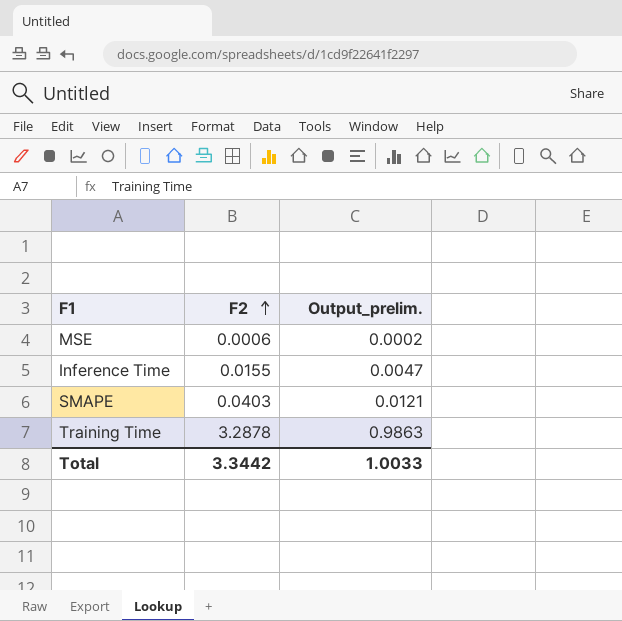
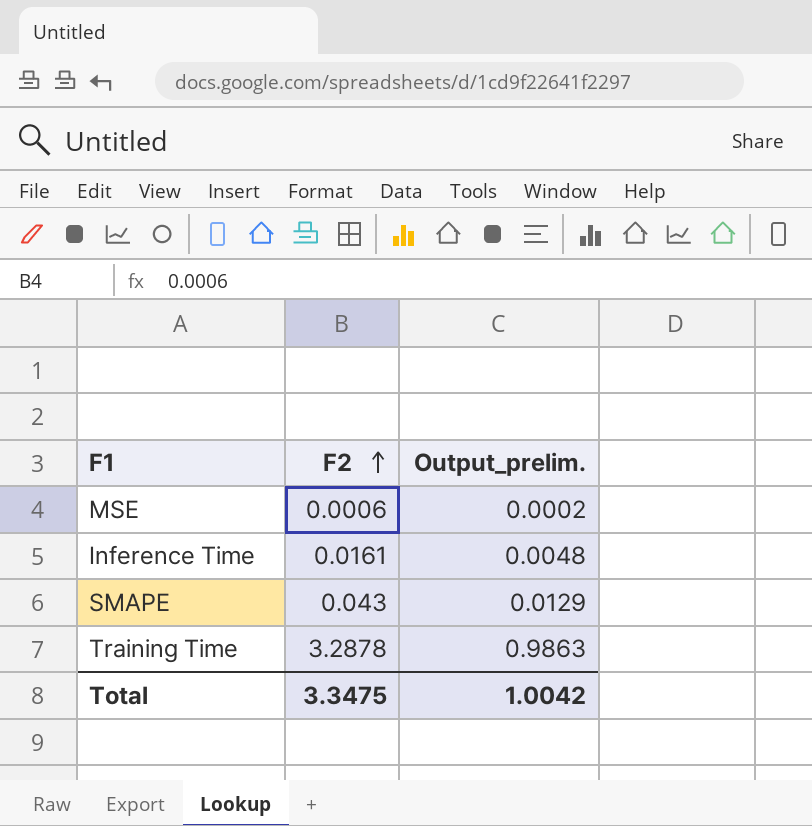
Inference Time | F2: 0.0155 -> 0.0161
Inference Time | Output_prelim.: 0.0047 -> 0.0048
SMAPE | F2: 0.0403 -> 0.043
SMAPE | Output_prelim.: 0.0121 -> 0.0129
Total | F2: 3.3442 -> 3.3475
Total | Output_prelim.: 1.0033 -> 1.0042

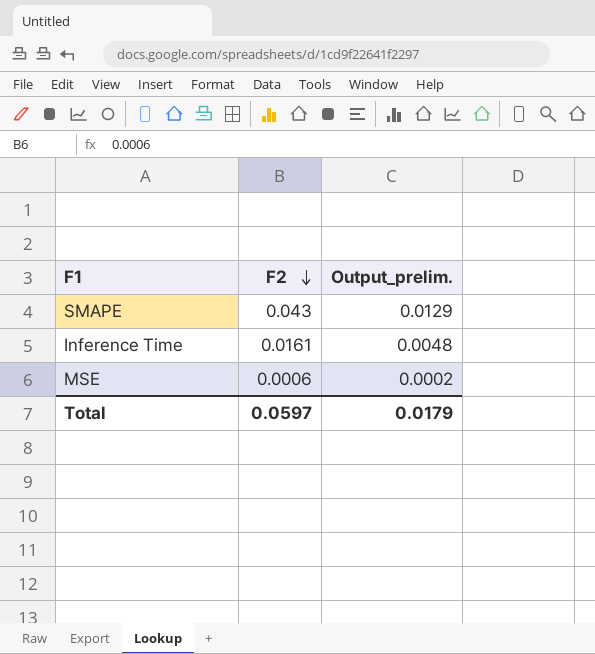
row order: F2 ascending -> F2 descending
row Training Time: 3.2878 | 0.9863 -> none
Total | F2: 3.3475 -> 0.0597
Total | Output_prelim.: 1.0042 -> 0.0179

